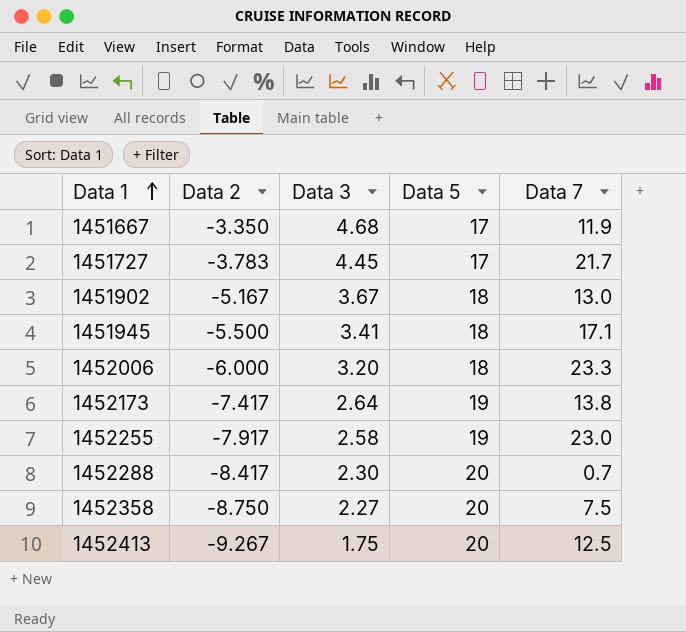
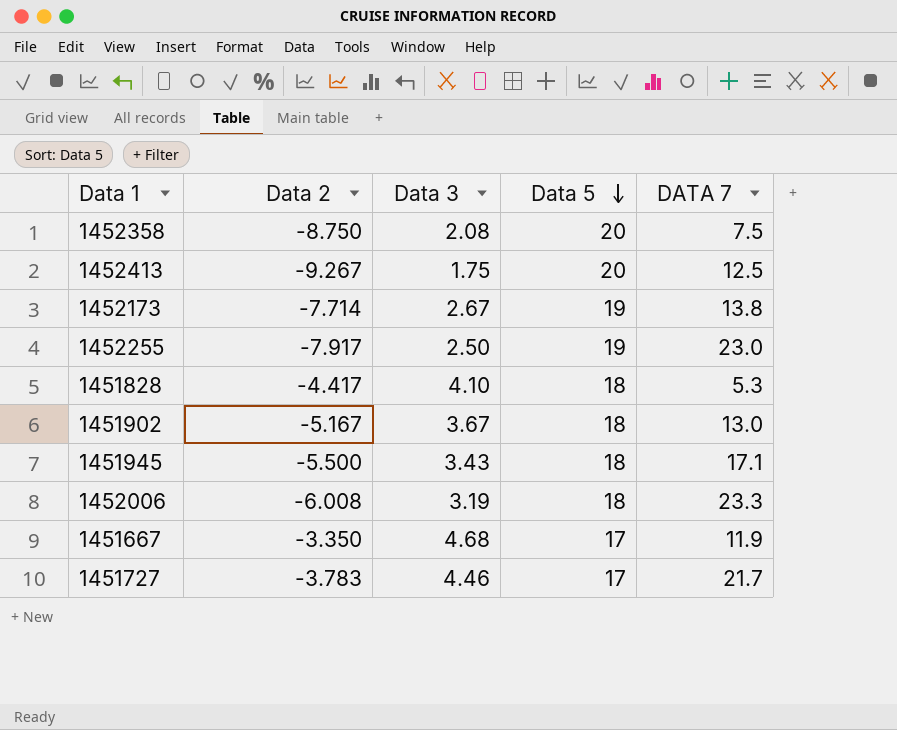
row order: Data 1 ascending -> Data 5 descending
column name: Data 7 -> DATA 7
row 1452288: -8.417 | 2.30 | 20 | 0.7 -> none
1452358 | Data 3: 2.27 -> 2.08
1452173 | Data 2: -7.417 -> -7.714
1452173 | Data 3: 2.64 -> 2.67
1452255 | Data 3: 2.58 -> 2.50
row 1451828: none -> -4.417 | 4.10 | 18 | 5.3
1451945 | Data 3: 3.41 -> 3.43
1452006 | Data 2: -6.000 -> -6.008
1452006 | Data 3: 3.20 -> 3.19
1451727 | Data 3: 4.45 -> 4.46

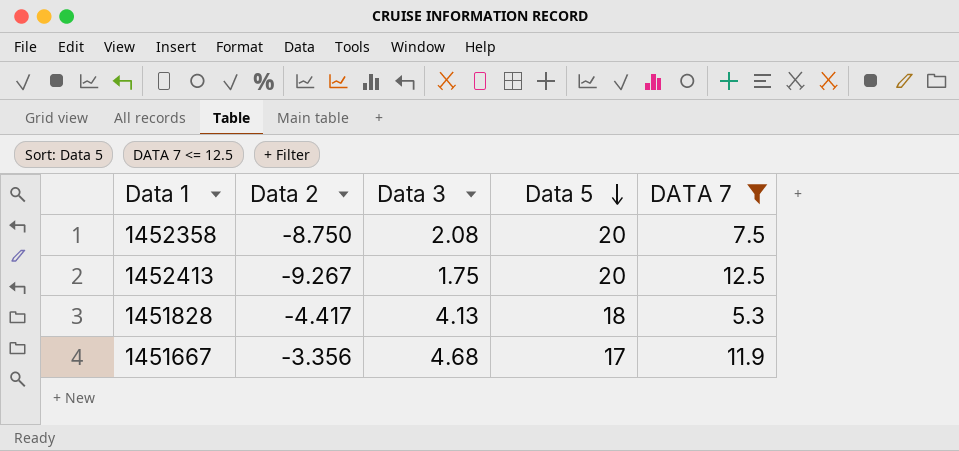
filter: none -> DATA 7 <= 12.5
1451828 | Data 3: 4.10 -> 4.13
1451667 | Data 2: -3.350 -> -3.356

